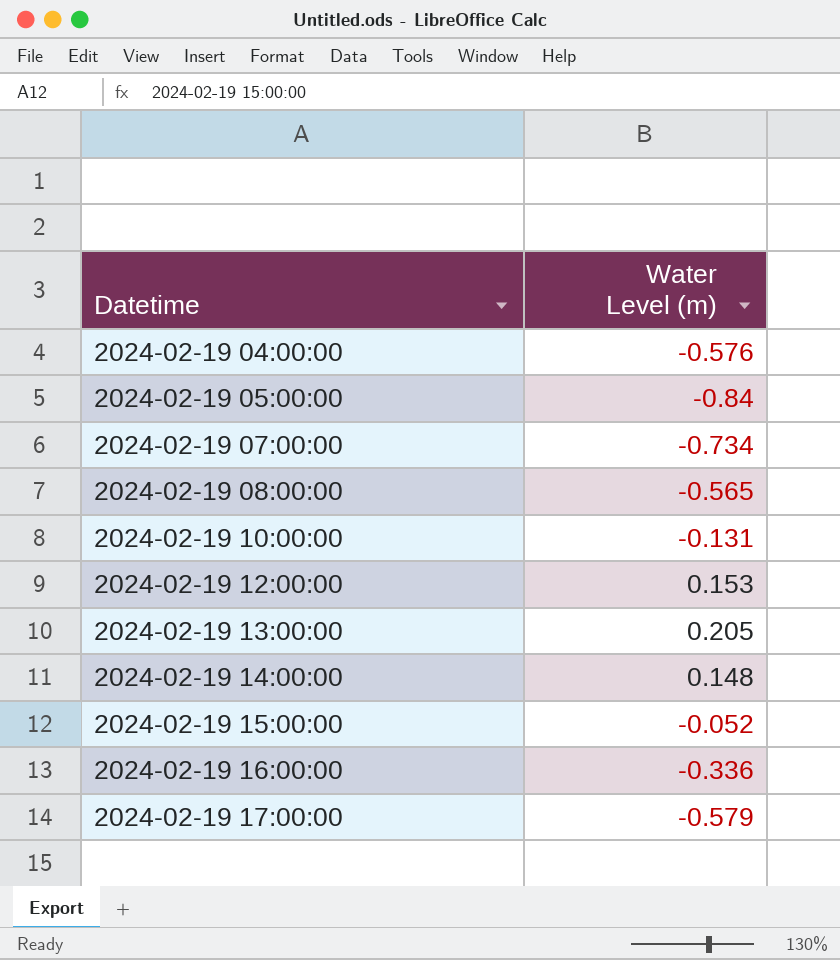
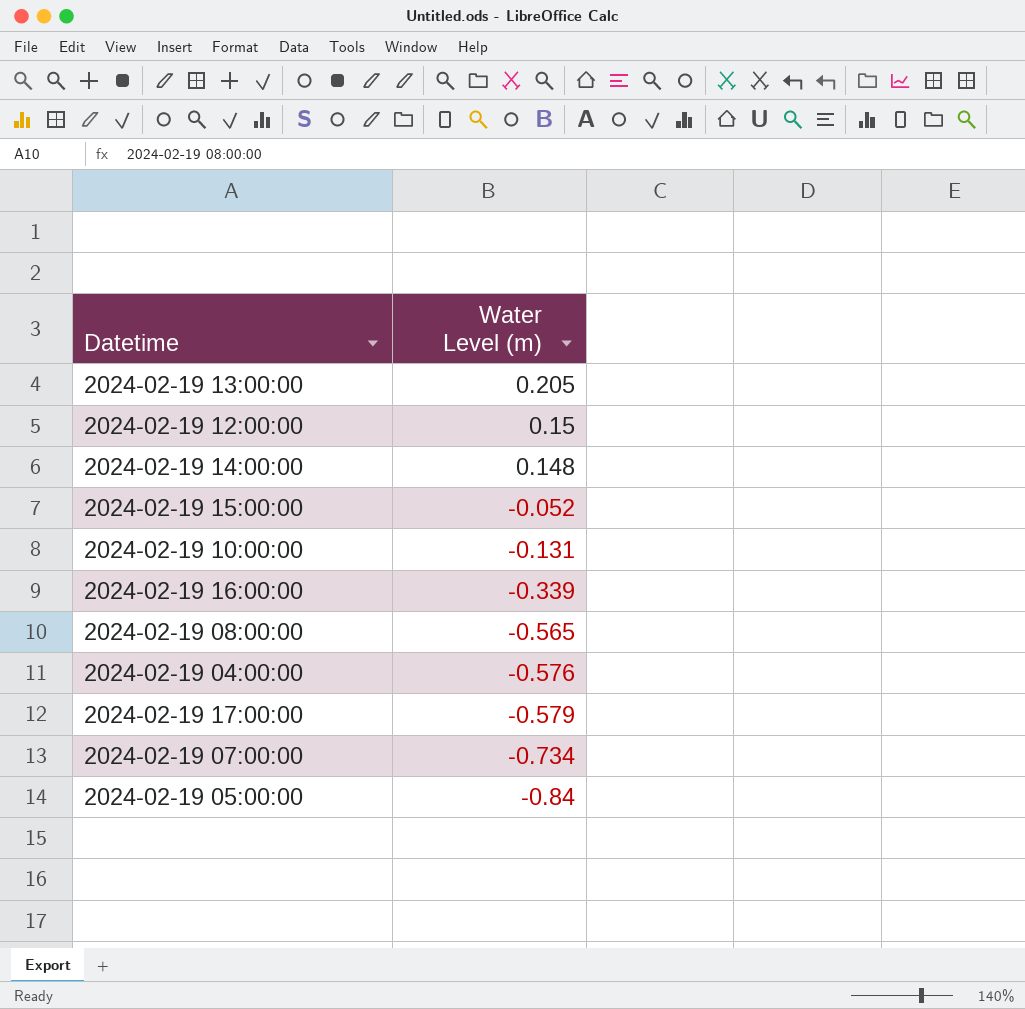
row order: Datetime ascending -> Water Level (m) descending
2024-02-19 12:00:00 | Water Level (m): 0.153 -> 0.15
2024-02-19 16:00:00 | Water Level (m): -0.336 -> -0.339

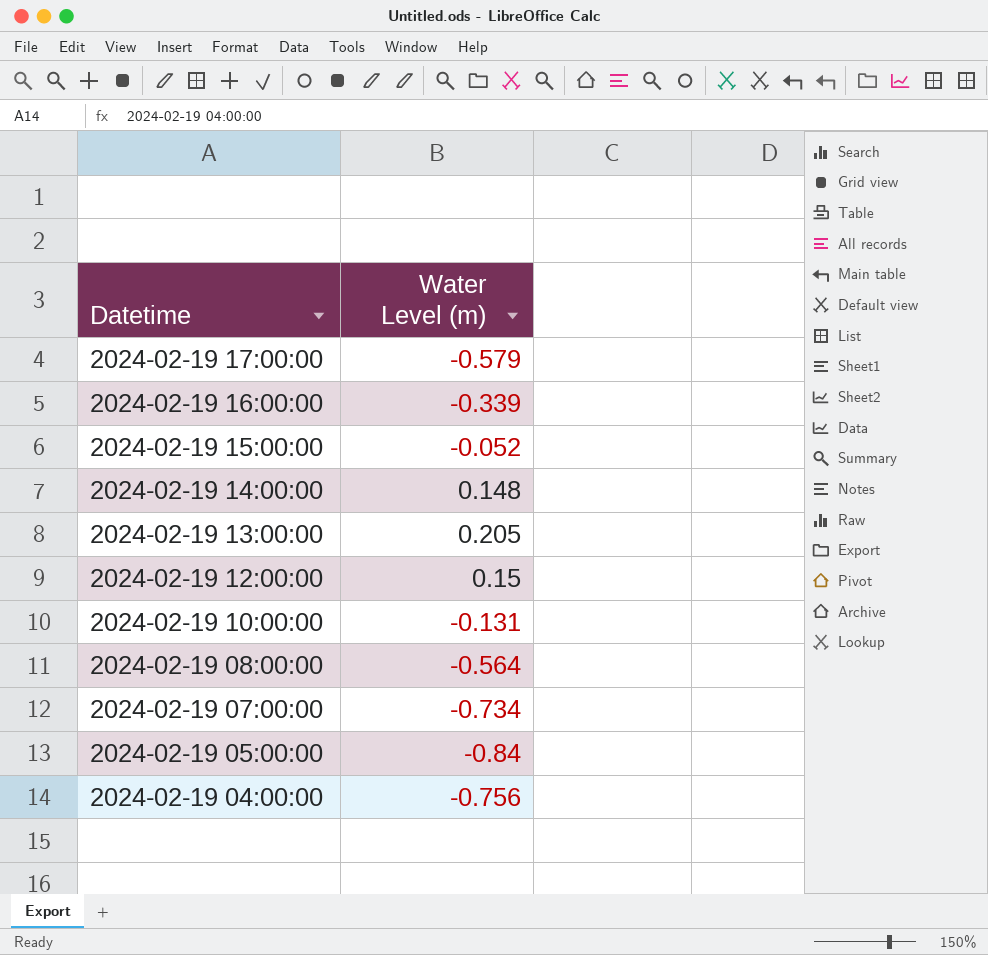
row order: Water Level (m) descending -> Datetime descending
2024-02-19 08:00:00 | Water Level (m): -0.565 -> -0.564
2024-02-19 04:00:00 | Water Level (m): -0.576 -> -0.756

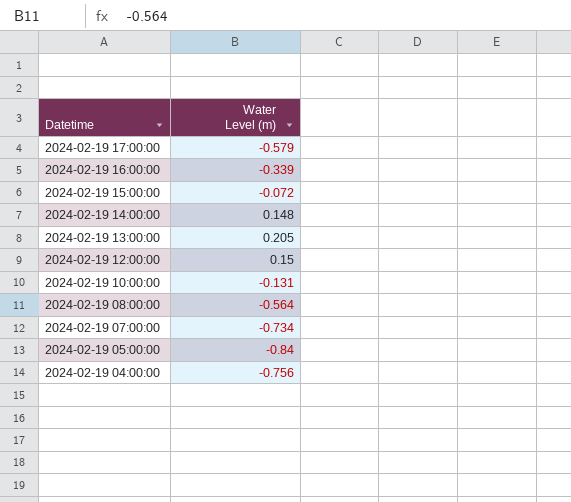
2024-02-19 15:00:00 | Water Level (m): -0.052 -> -0.072

